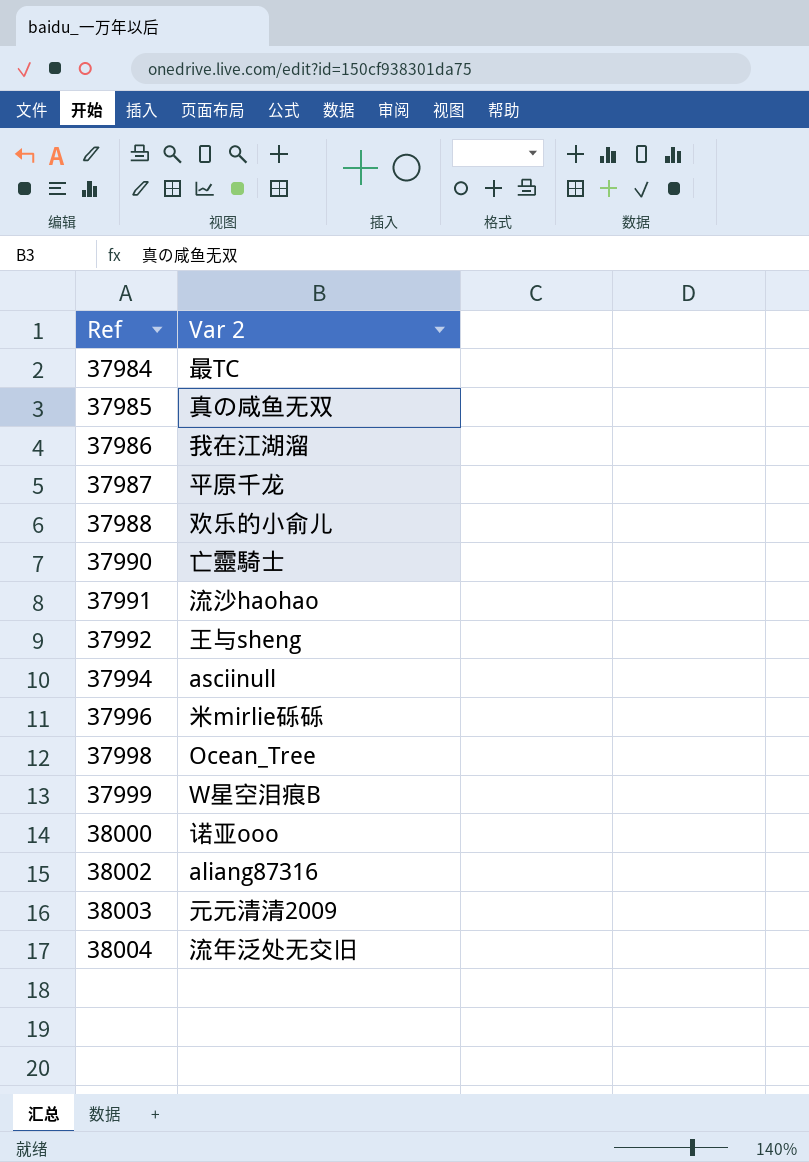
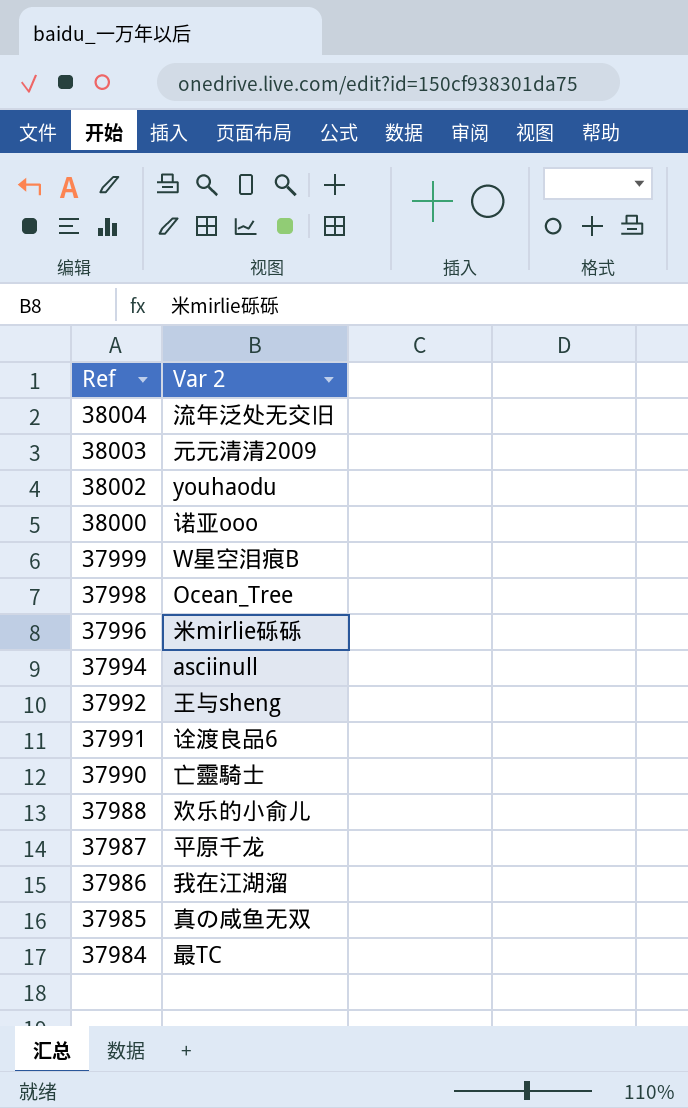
row order: Ref ascending -> Ref descending
38002 | Var 2: aliang87316 -> youhaodu
37991 | Var 2: 流沙haohao -> 诠渡良品6

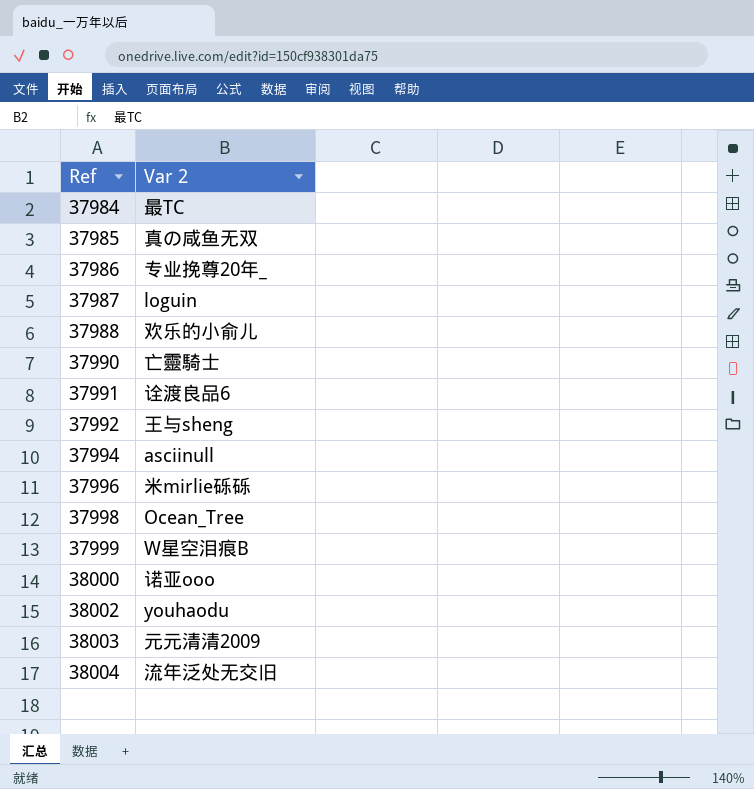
row order: Ref descending -> Ref ascending
37986 | Var 2: 我在江湖溜 -> 专业挽尊20年_
37987 | Var 2: 平原千龙 -> loguin

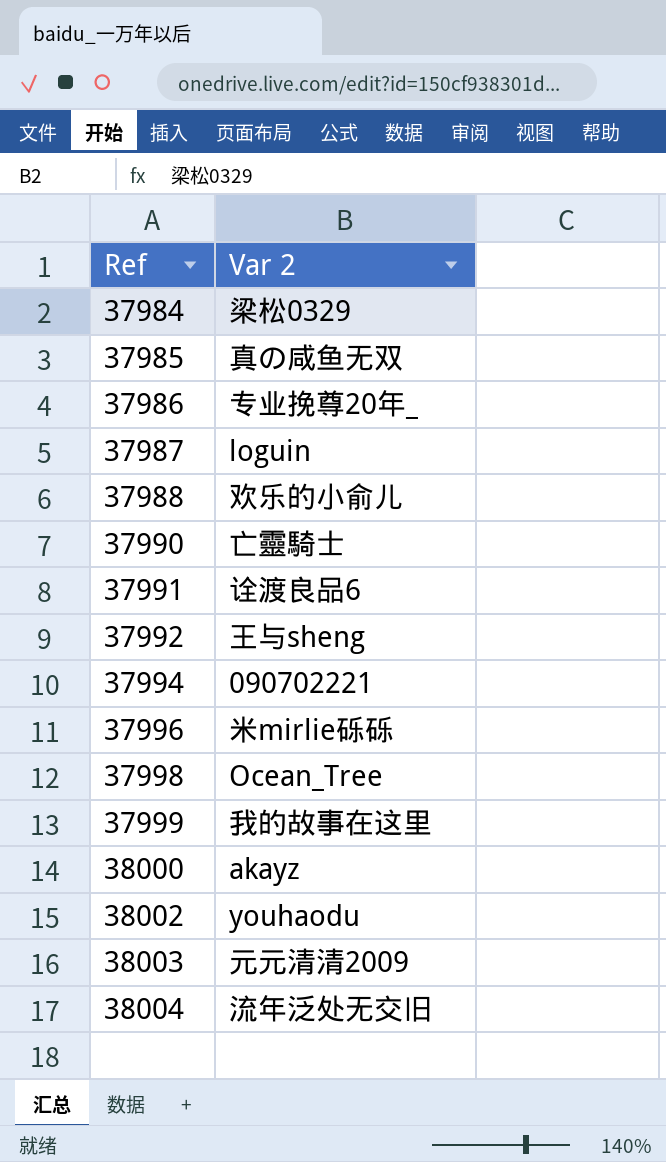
37984 | Var 2: 最TC -> 梁松0329
37994 | Var 2: asciinull -> 090702221
37999 | Var 2: W星空泪痕B -> 我的故事在这里
38000 | Var 2: 诺亚ooo -> akayz

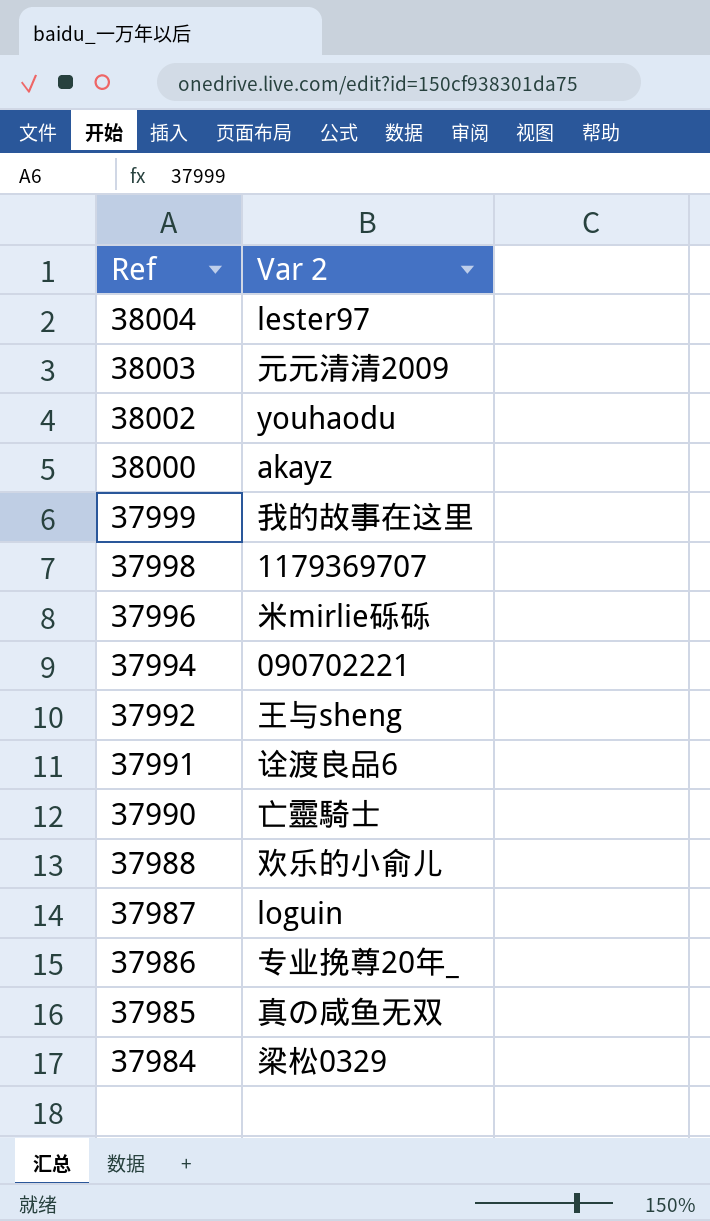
row order: Ref ascending -> Ref descending
38004 | Var 2: 流年泛处无交旧 -> lester97
37998 | Var 2: Ocean_Tree -> 1179369707

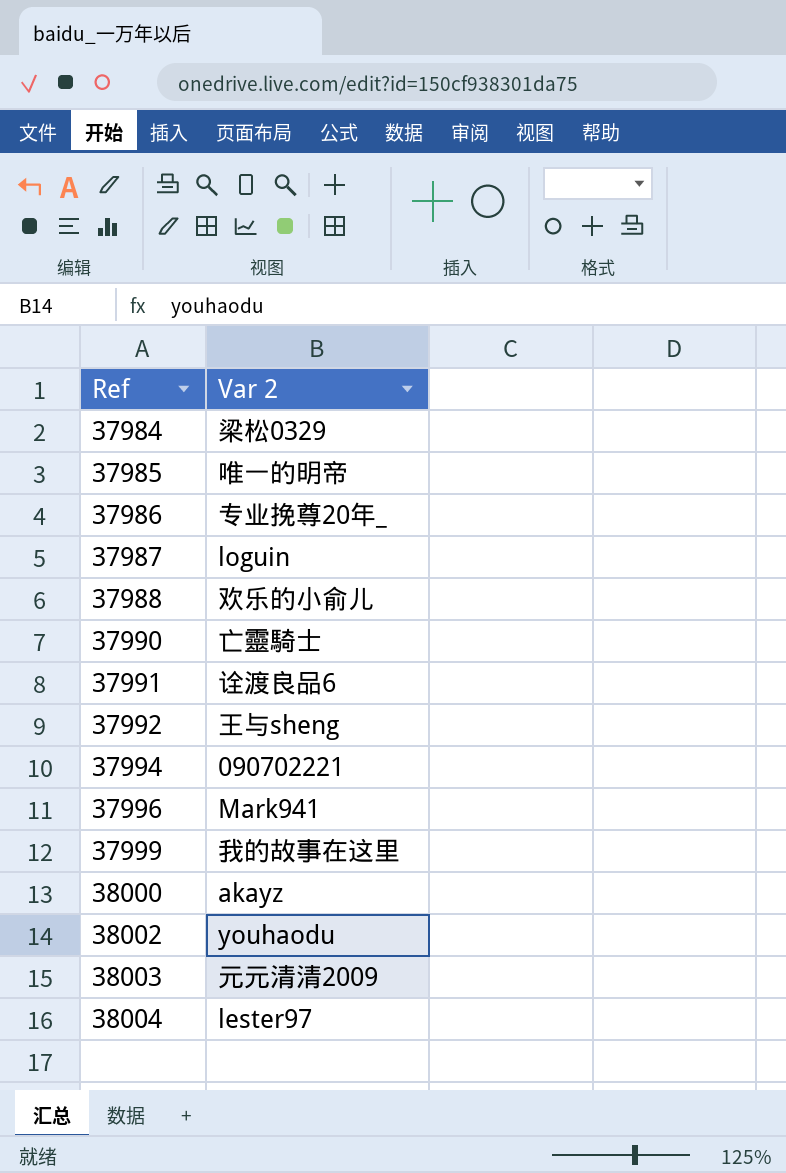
row order: Ref descending -> Ref ascending
row 37998: 1179369707 -> none
37985 | Var 2: 真の咸鱼无双 -> 唯一的明帝
37996 | Var 2: 米mirlie砾砾 -> Mark941

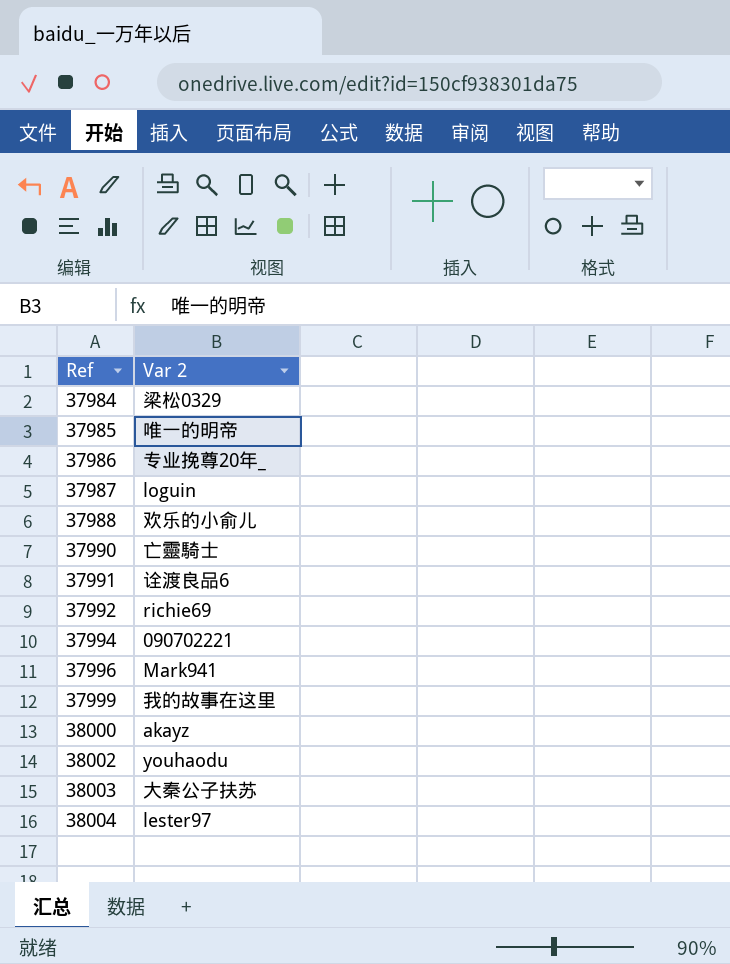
37992 | Var 2: 王与sheng -> richie69
38003 | Var 2: 元元清清2009 -> 大秦公子扶苏

